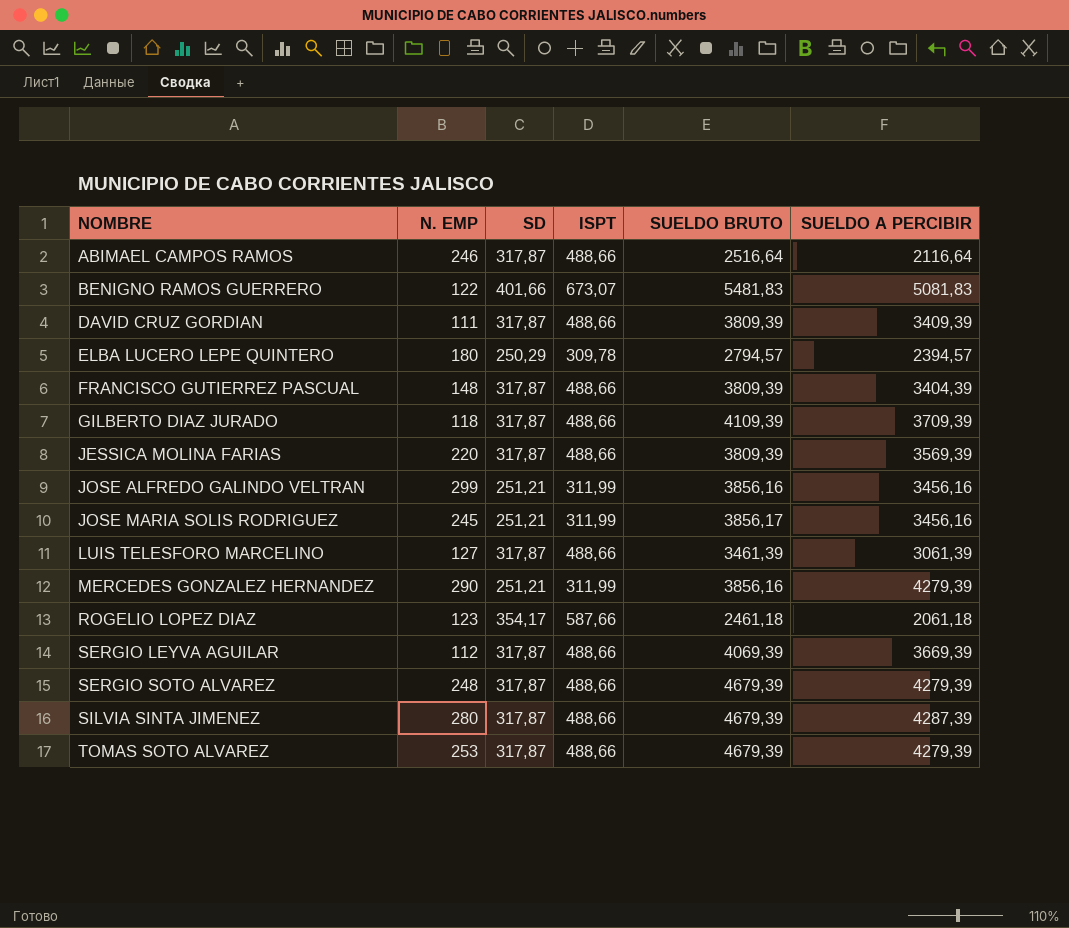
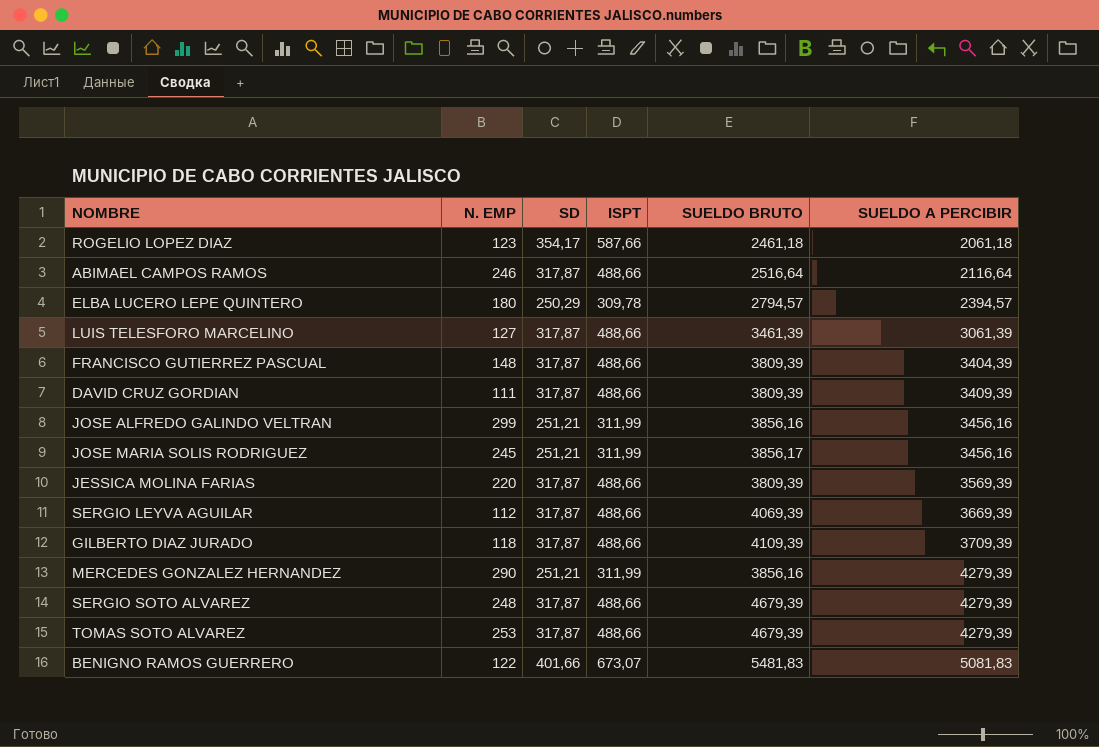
row order: NOMBRE ascending -> SUELDO A PERCIBIR ascending
row SILVIA SINTA JIMENEZ: 280 | 317,87 | 488,66 | 4679,39 | 4287,39 -> none

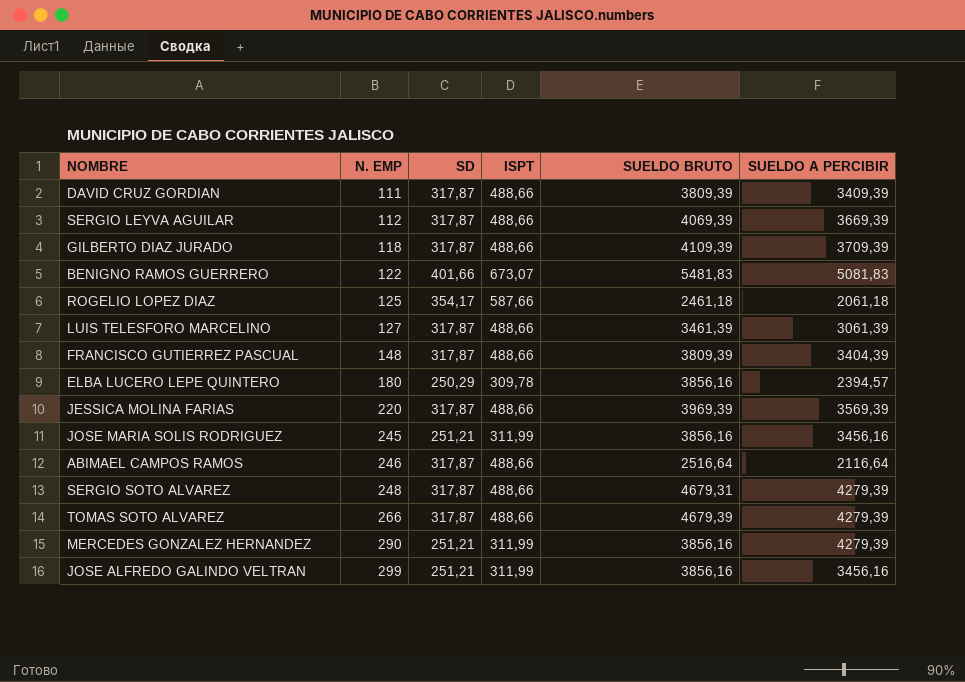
row order: SUELDO A PERCIBIR ascending -> N. EMP ascending
ROGELIO LOPEZ DIAZ | N. EMP: 123 -> 125
ELBA LUCERO LEPE QUINTERO | SUELDO BRUTO: 2794,57 -> 3856,16
JESSICA MOLINA FARIAS | SUELDO BRUTO: 3809,39 -> 3969,39
JOSE MARIA SOLIS RODRIGUEZ | SUELDO BRUTO: 3856,17 -> 3856,16
SERGIO SOTO ALVAREZ | SUELDO BRUTO: 4679,39 -> 4679,31
TOMAS SOTO ALVAREZ | N. EMP: 253 -> 266

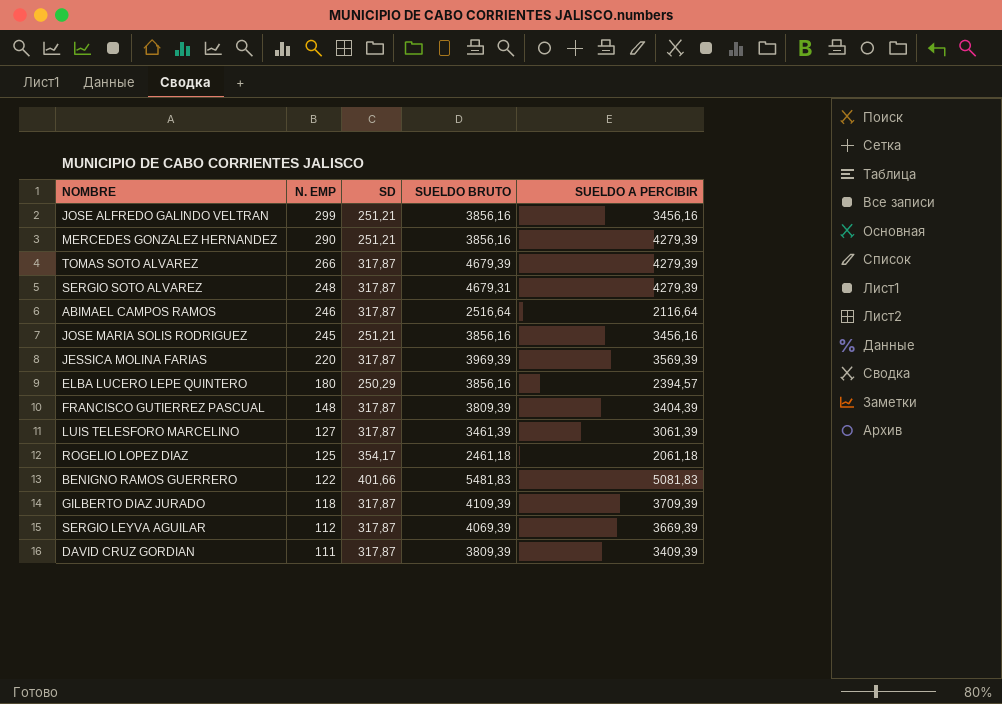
row order: N. EMP ascending -> N. EMP descending
column ISPT | position: 4 -> none

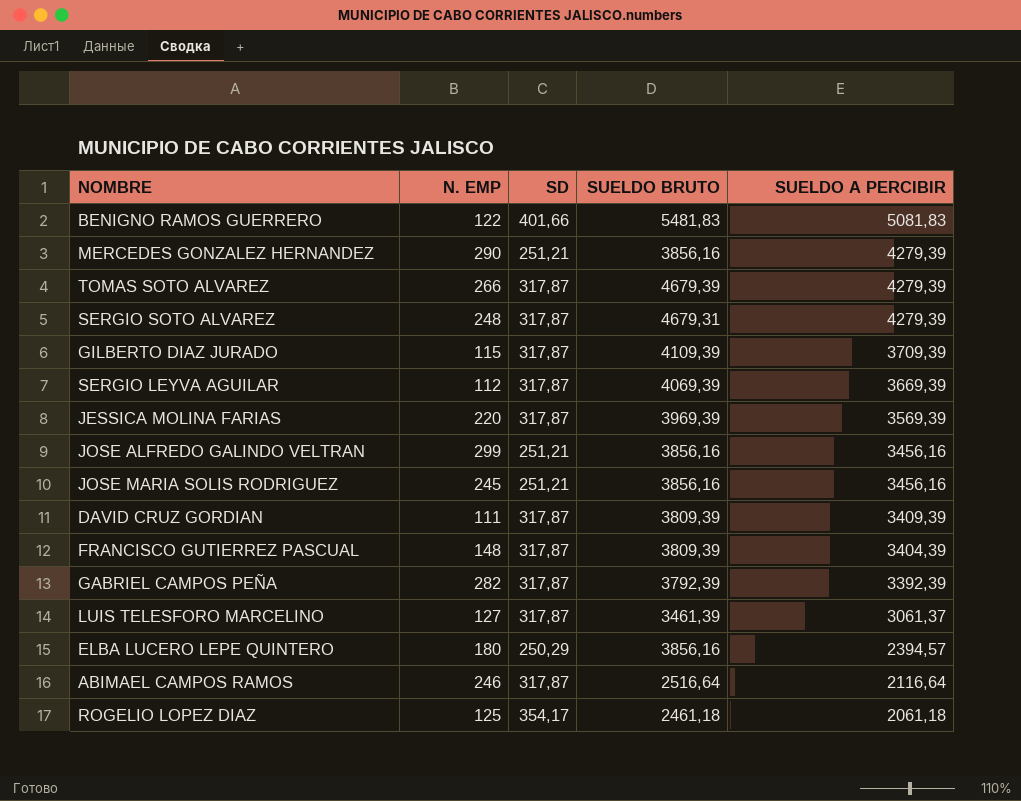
row order: N. EMP descending -> SUELDO A PERCIBIR descending
GILBERTO DIAZ JURADO | N. EMP: 118 -> 115
row GABRIEL CAMPOS PEÑA: none -> 282 | 317,87 | 3792,39 | 3392,39
LUIS TELESFORO MARCELINO | SUELDO A PERCIBIR: 3061,39 -> 3061,37

